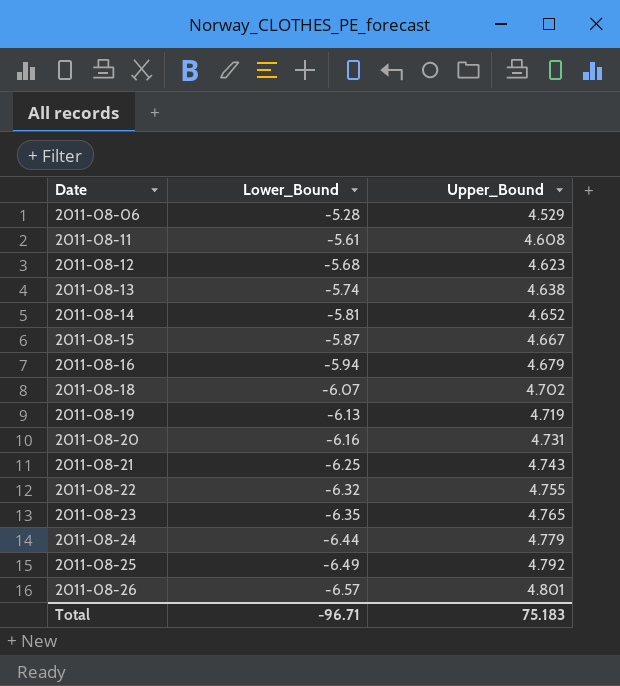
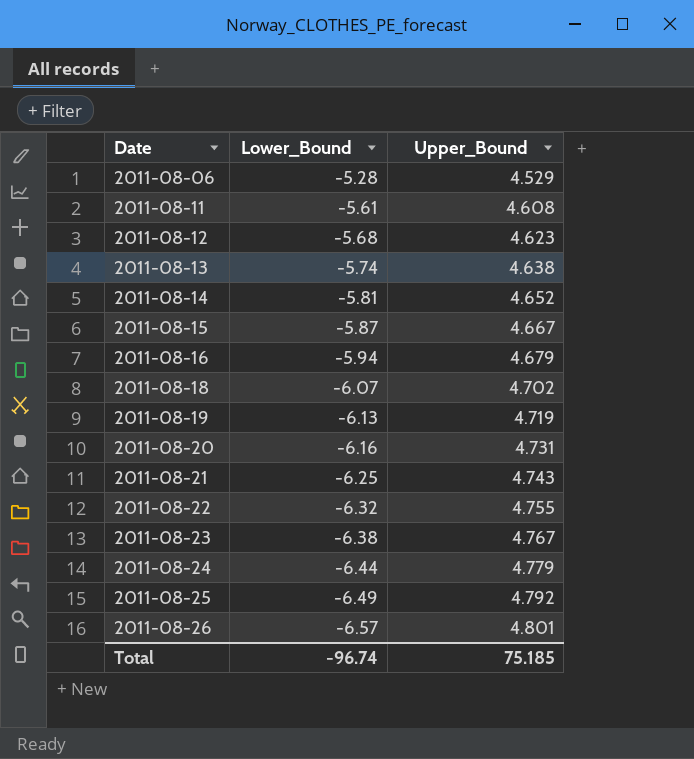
2011-08-23 | Lower_Bound: -6.35 -> -6.38
2011-08-23 | Upper_Bound: 4.765 -> 4.767
Total | Lower_Bound: -96.71 -> -96.74
Total | Upper_Bound: 75.183 -> 75.185

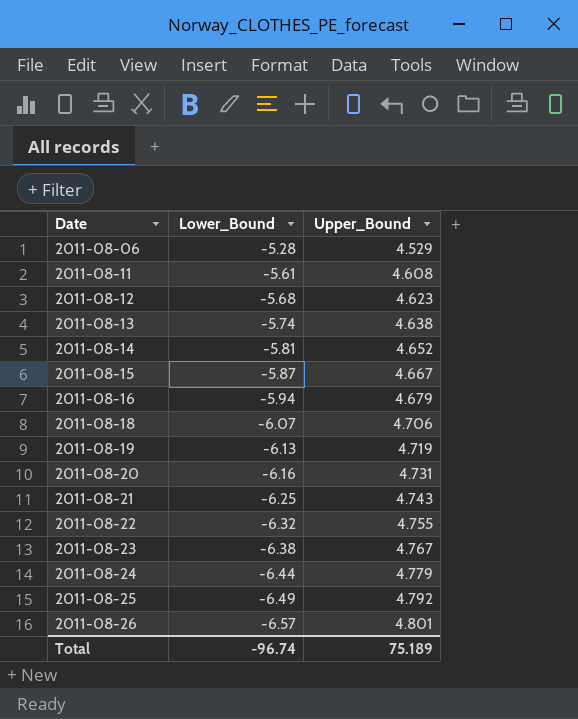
2011-08-18 | Upper_Bound: 4.702 -> 4.706
Total | Upper_Bound: 75.185 -> 75.189

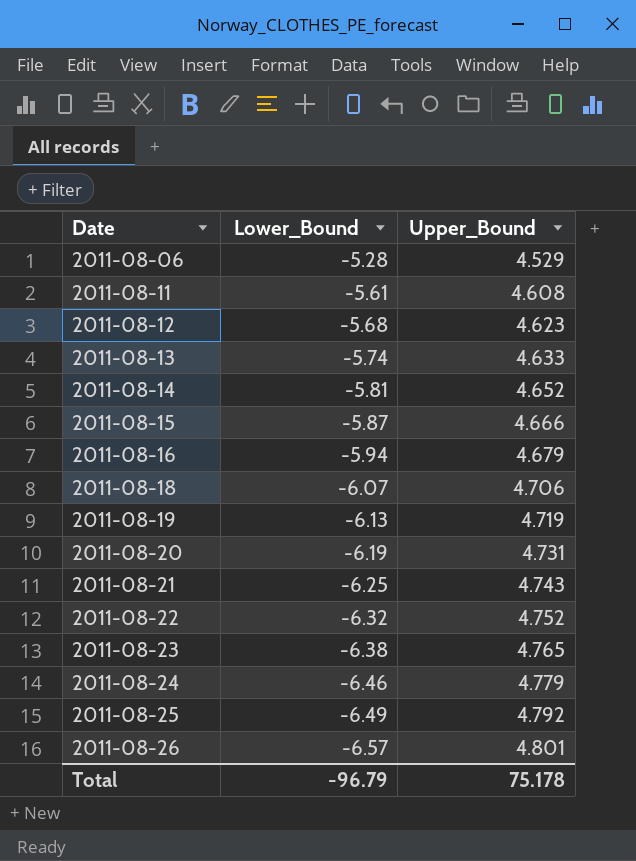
2011-08-13 | Upper_Bound: 4.638 -> 4.633
2011-08-15 | Upper_Bound: 4.667 -> 4.666
2011-08-20 | Lower_Bound: -6.16 -> -6.19
2011-08-22 | Upper_Bound: 4.755 -> 4.752
2011-08-23 | Upper_Bound: 4.767 -> 4.765
2011-08-24 | Lower_Bound: -6.44 -> -6.46
Total | Lower_Bound: -96.74 -> -96.79
Total | Upper_Bound: 75.189 -> 75.178

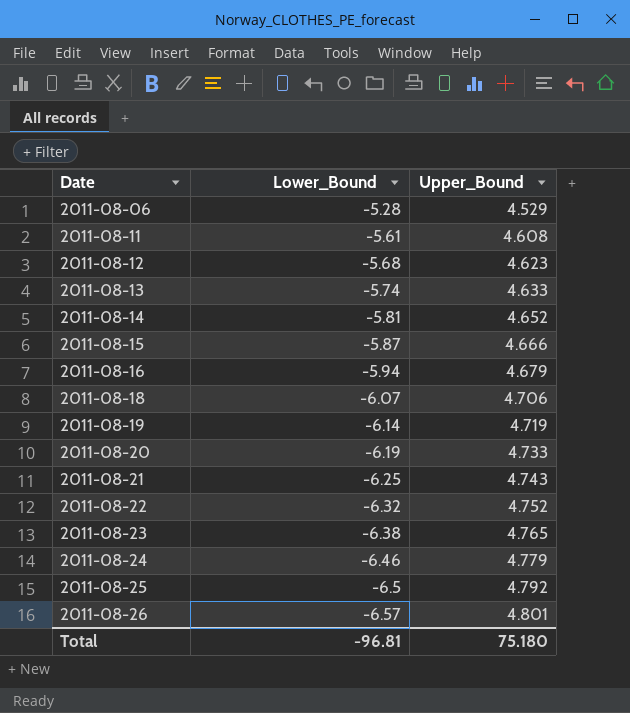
2011-08-19 | Lower_Bound: -6.13 -> -6.14
2011-08-20 | Upper_Bound: 4.731 -> 4.733
2011-08-25 | Lower_Bound: -6.49 -> -6.5
Total | Lower_Bound: -96.79 -> -96.81
Total | Upper_Bound: 75.178 -> 75.180

